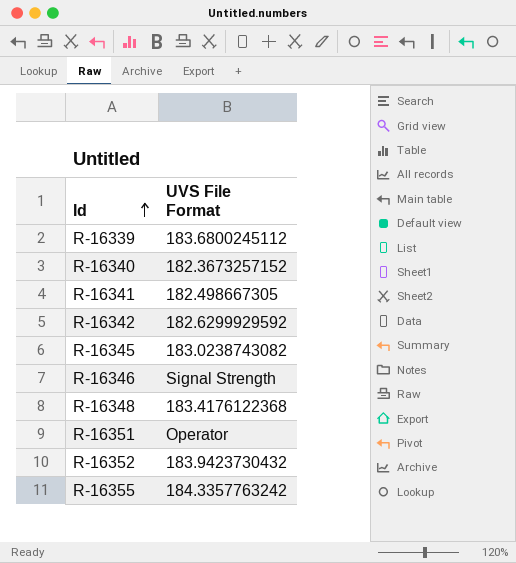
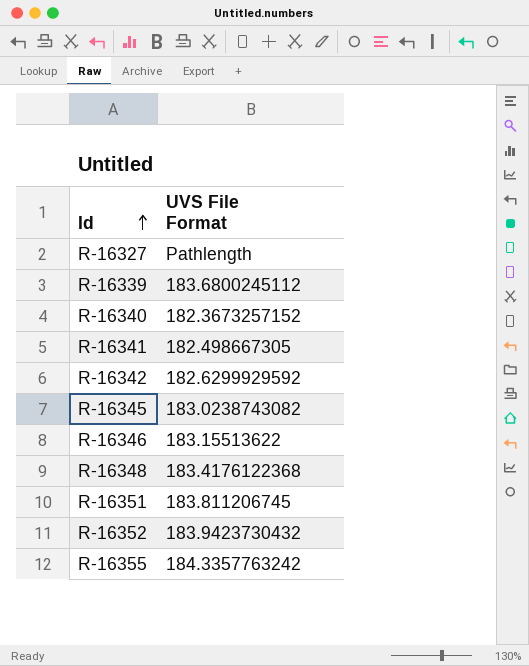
row R-16327: none -> Pathlength
R-16346 | UVS File Format: Signal Strength -> 183.15513622
R-16351 | UVS File Format: Operator -> 183.811206745

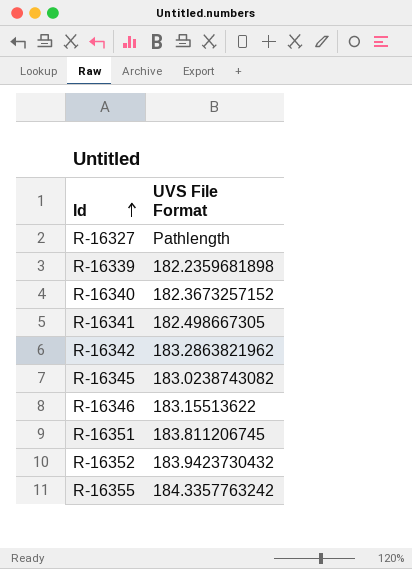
row R-16348: 183.4176122368 -> none
R-16339 | UVS File Format: 183.6800245112 -> 182.2359681898
R-16342 | UVS File Format: 182.6299929592 -> 183.2863821962

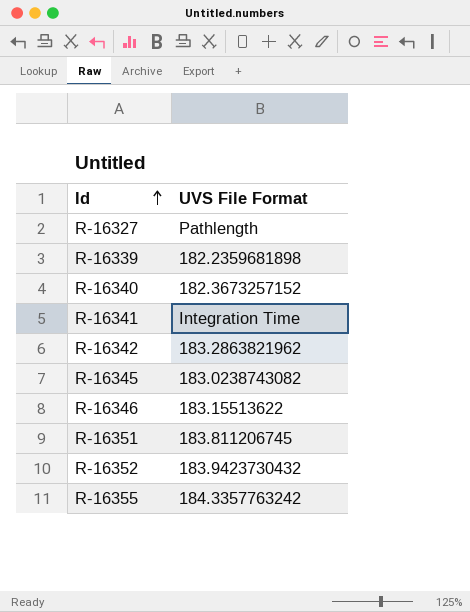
R-16341 | UVS File Format: 182.498667305 -> Integration Time

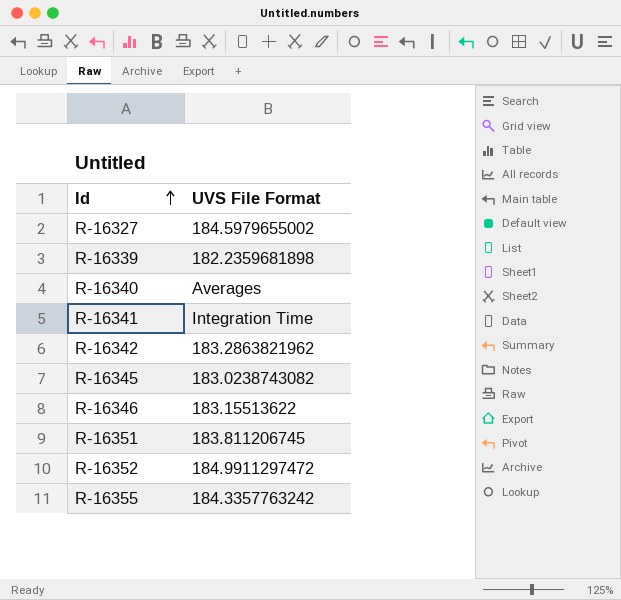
R-16327 | UVS File Format: Pathlength -> 184.5979655002
R-16340 | UVS File Format: 182.3673257152 -> Averages
R-16352 | UVS File Format: 183.9423730432 -> 184.9911297472

